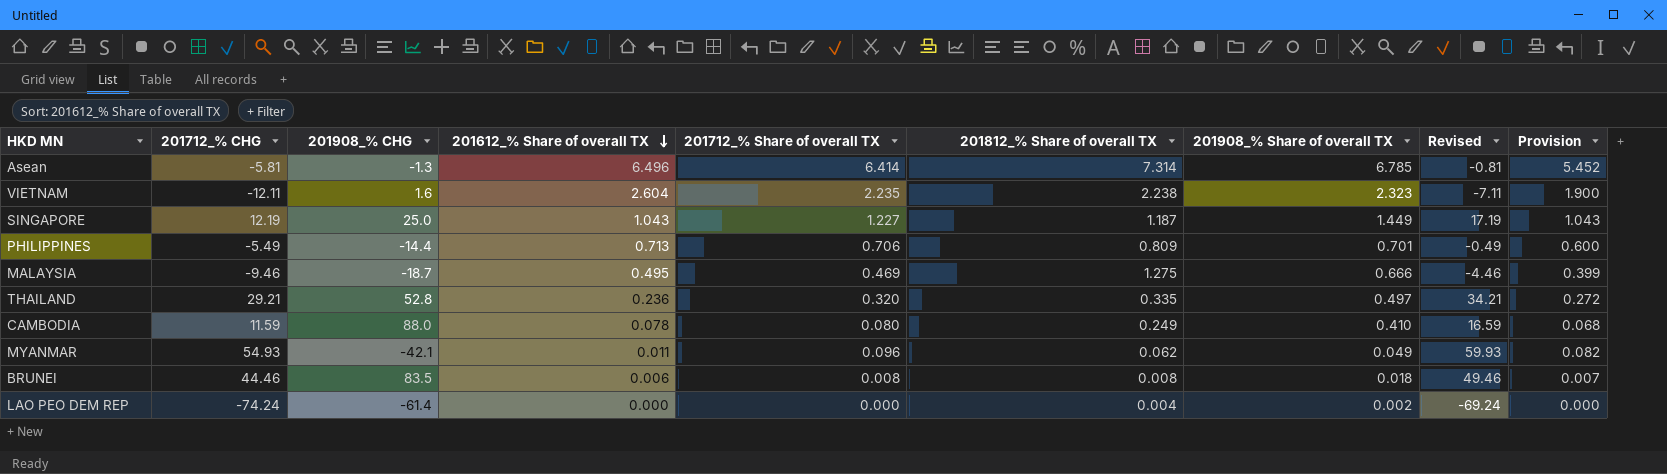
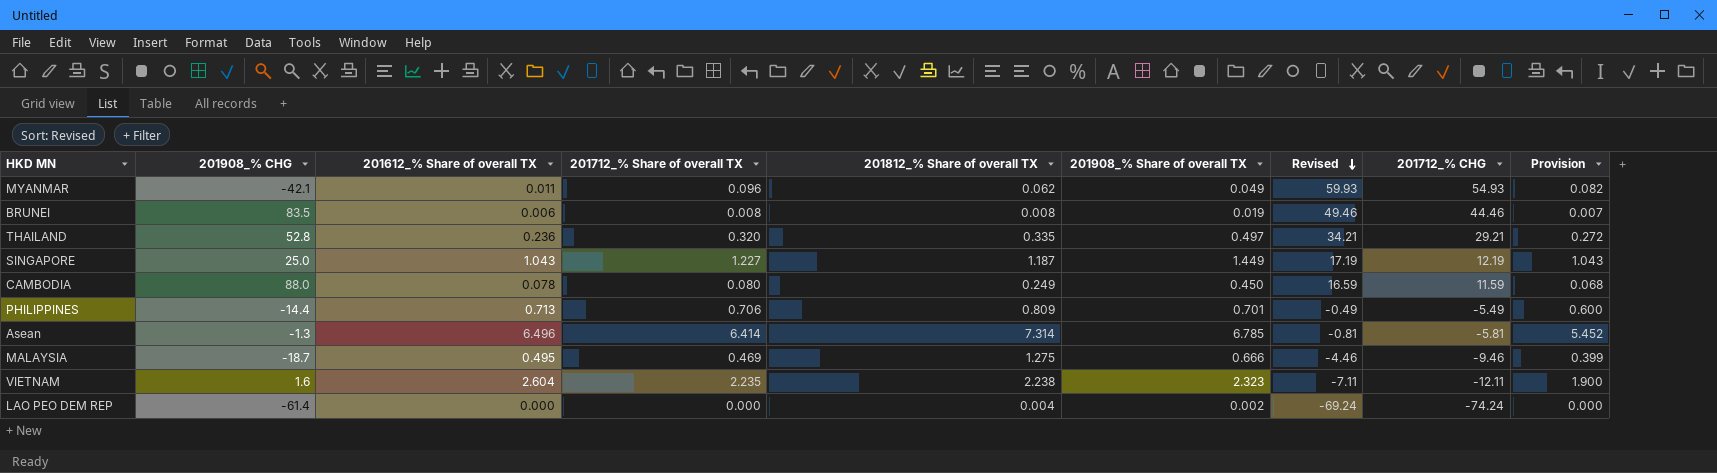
row order: 201612_% Share of overall TX descending -> Revised descending
column 201712_% CHG | position: 2 -> 8
BRUNEI | 201908_% Share of overall TX: 0.018 -> 0.019
CAMBODIA | 201908_% Share of overall TX: 0.410 -> 0.450

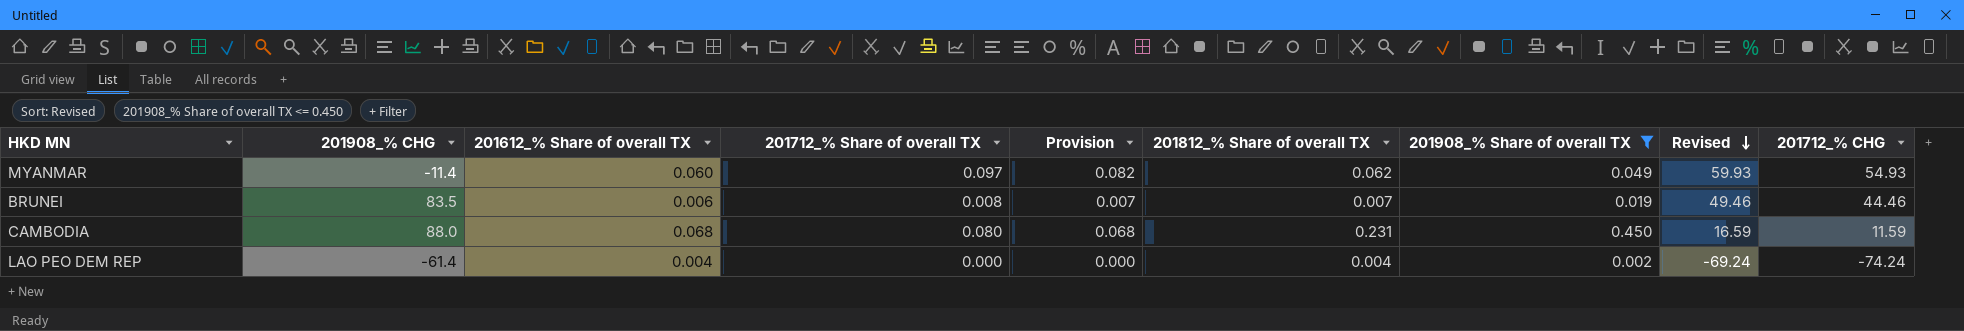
filter: none -> 201908_% Share of overall TX <= 0.450
column Provision | position: 9 -> 5
MYANMAR | 201908_% CHG: -42.1 -> -11.4
MYANMAR | 201612_% Share of overall TX: 0.011 -> 0.060
MYANMAR | 201712_% Share of overall TX: 0.096 -> 0.097
BRUNEI | 201812_% Share of overall TX: 0.008 -> 0.007
CAMBODIA | 201612_% Share of overall TX: 0.078 -> 0.068
CAMBODIA | 201812_% Share of overall TX: 0.249 -> 0.231
LAO PEO DEM REP | 201612_% Share of overall TX: 0.000 -> 0.004

